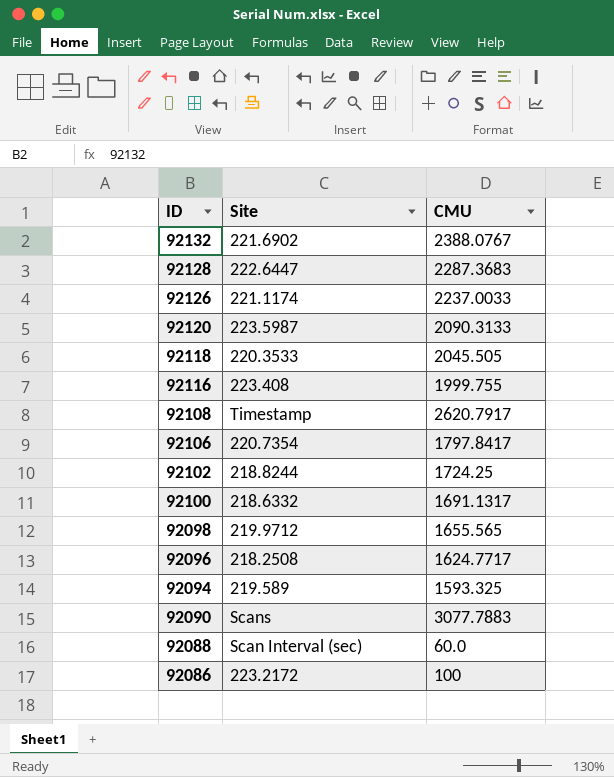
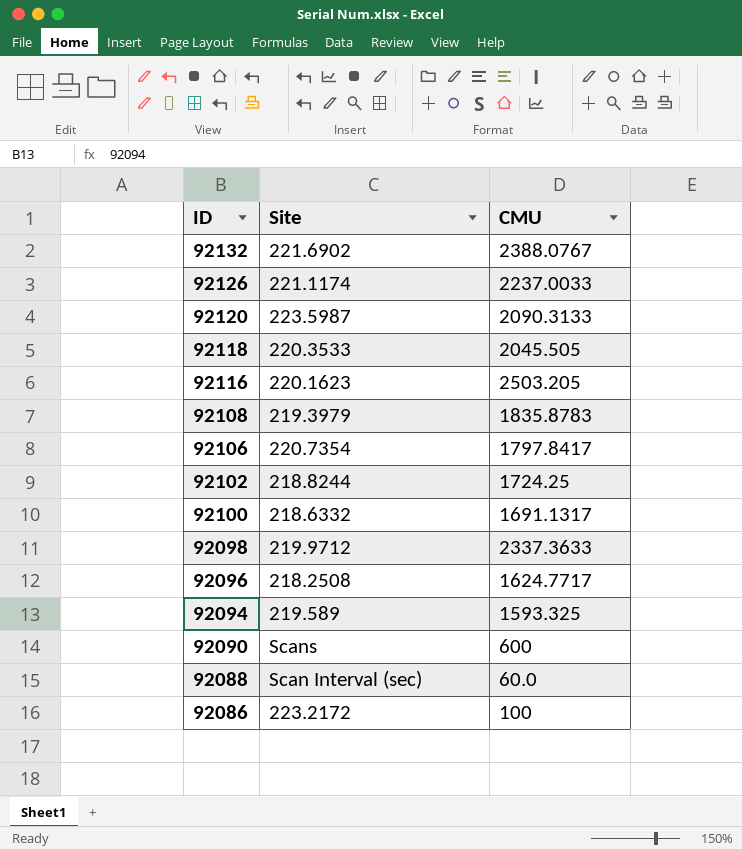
row 92128: 222.6447 | 2287.3683 -> none
92116 | Site: 223.408 -> 220.1623
92116 | CMU: 1999.755 -> 2503.205
92108 | Site: Timestamp -> 219.3979
92108 | CMU: 2620.7917 -> 1835.8783
92098 | CMU: 1655.565 -> 2337.3633
92090 | CMU: 3077.7883 -> 600

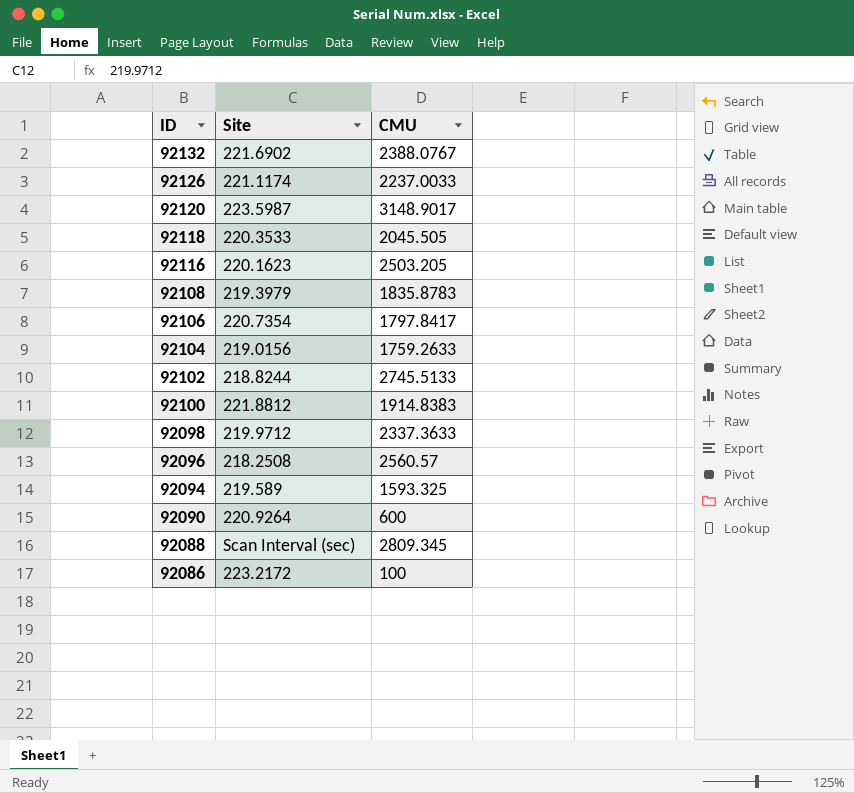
92120 | CMU: 2090.3133 -> 3148.9017
row 92104: none -> 219.0156 | 1759.2633
92102 | CMU: 1724.25 -> 2745.5133
92100 | Site: 218.6332 -> 221.8812
92100 | CMU: 1691.1317 -> 1914.8383
92096 | CMU: 1624.7717 -> 2560.57
92090 | Site: Scans -> 220.9264
92088 | CMU: 60.0 -> 2809.345

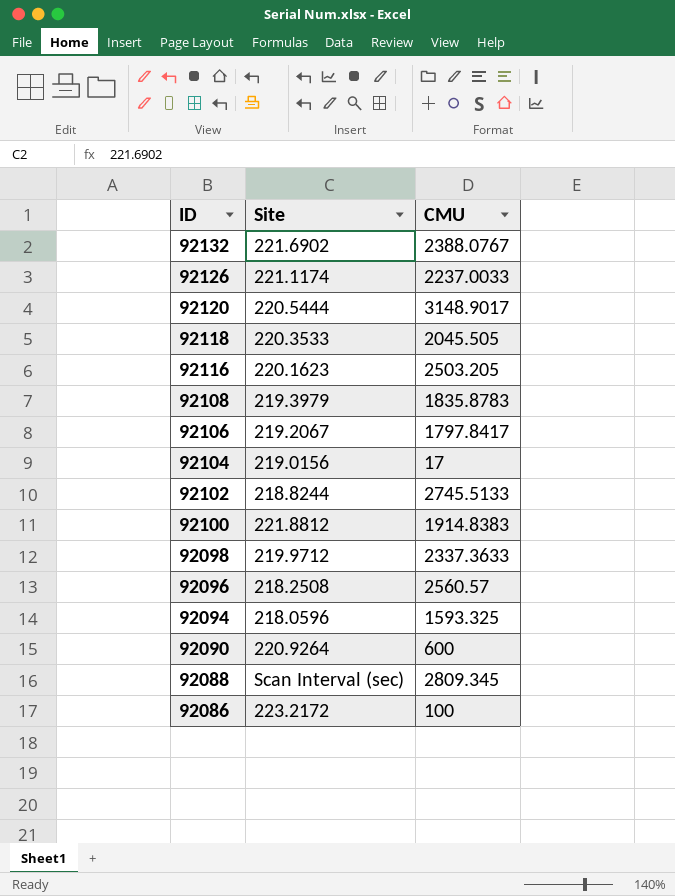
92120 | Site: 223.5987 -> 220.5444
92106 | Site: 220.7354 -> 219.2067
92104 | CMU: 1759.2633 -> 17
92094 | Site: 219.589 -> 218.0596

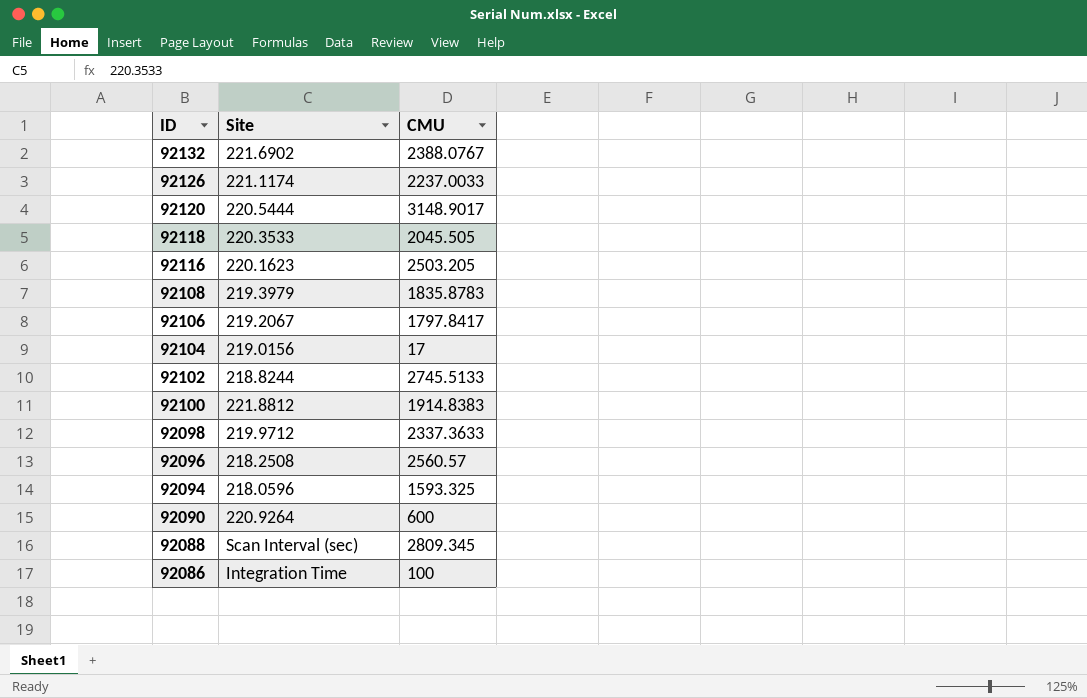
92086 | Site: 223.2172 -> Integration Time

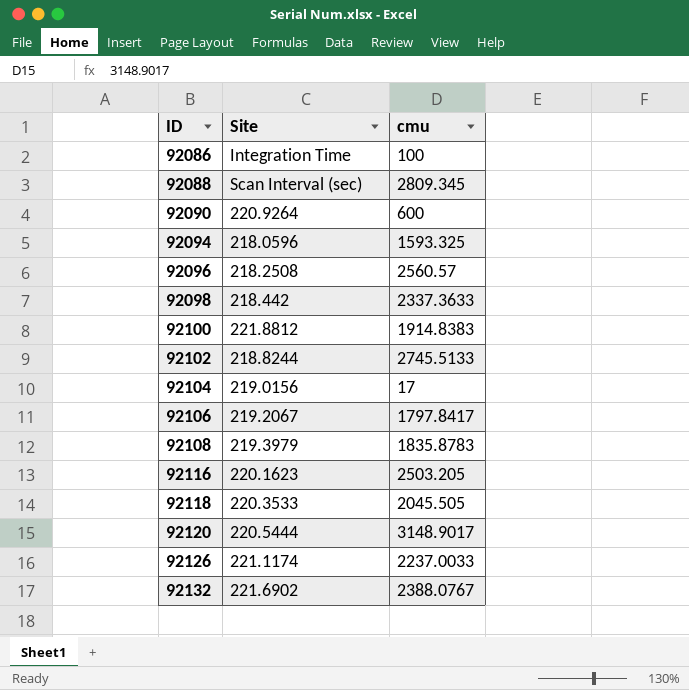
row order: ID descending -> ID ascending
column name: CMU -> cmu
92098 | Site: 219.9712 -> 218.442

